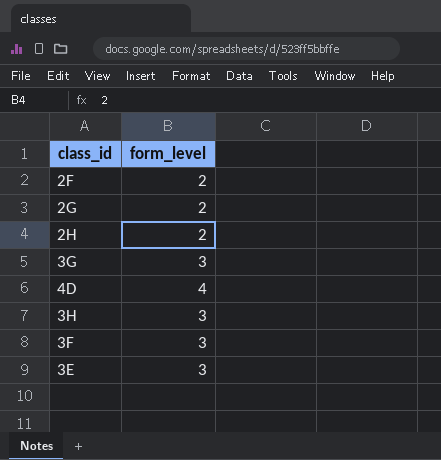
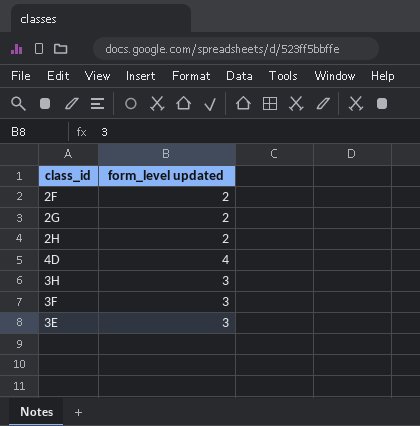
column name: form_level -> form_level updated
row 3G: 3 -> none

